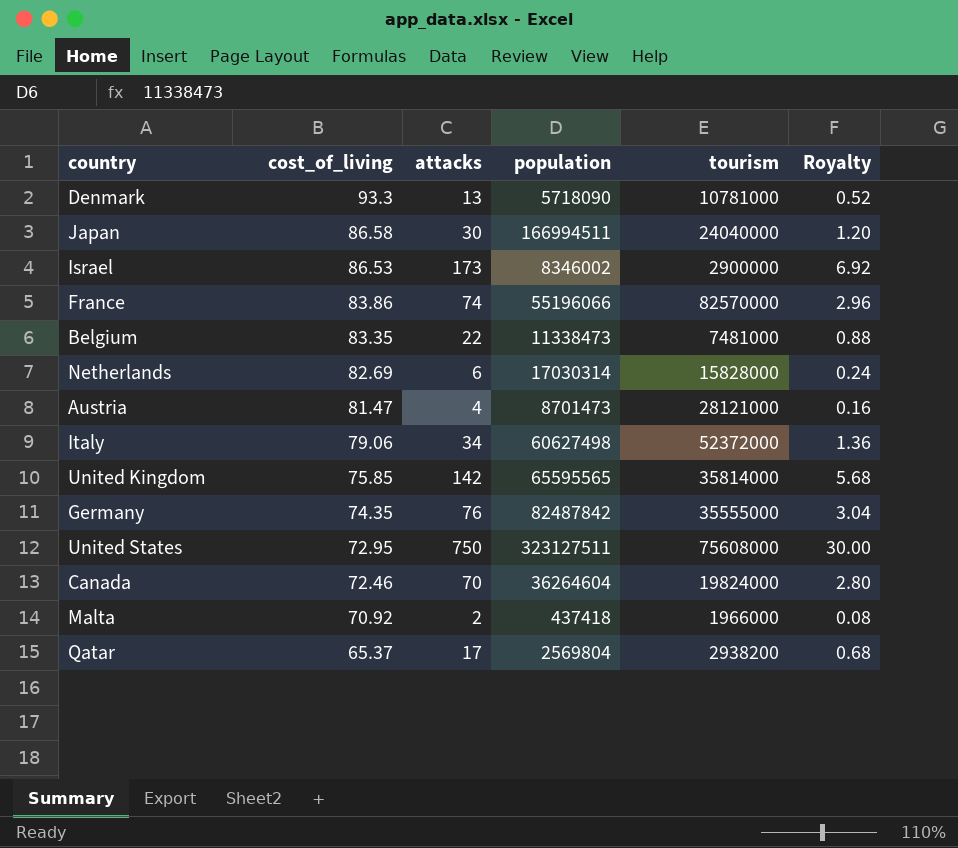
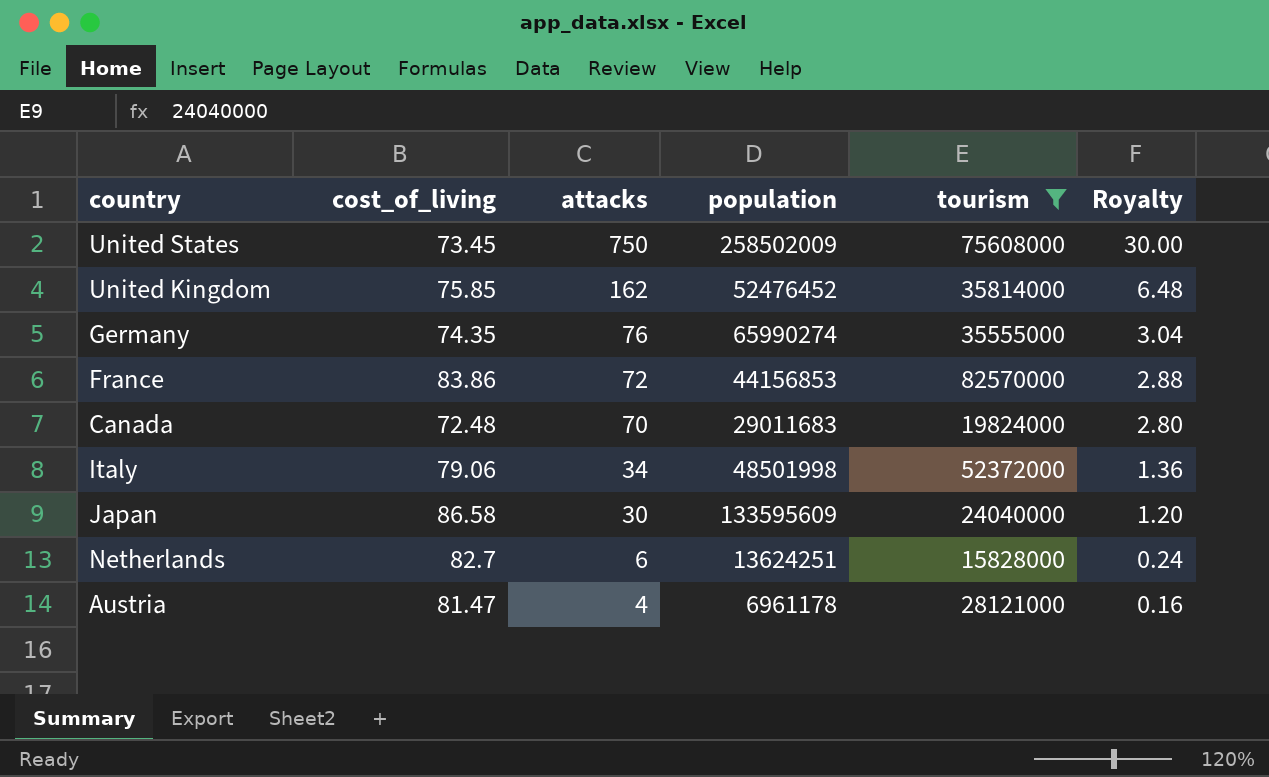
filter: none -> tourism >= 15828000
row order: cost_of_living descending -> attacks descending
United States | cost_of_living: 72.95 -> 73.45
United States | population: 323127511 -> 258502009
United Kingdom | attacks: 142 -> 162
United Kingdom | population: 65595565 -> 52476452
United Kingdom | Royalty: 5.68 -> 6.48
Germany | population: 82487842 -> 65990274
France | attacks: 74 -> 72
France | population: 55196066 -> 44156853
France | Royalty: 2.96 -> 2.88
Canada | cost_of_living: 72.46 -> 72.48
Canada | population: 36264604 -> 29011683
Italy | population: 60627498 -> 48501998
Japan | population: 166994511 -> 133595609
Netherlands | cost_of_living: 82.69 -> 82.7
Netherlands | population: 17030314 -> 13624251
Austria | population: 8701473 -> 6961178

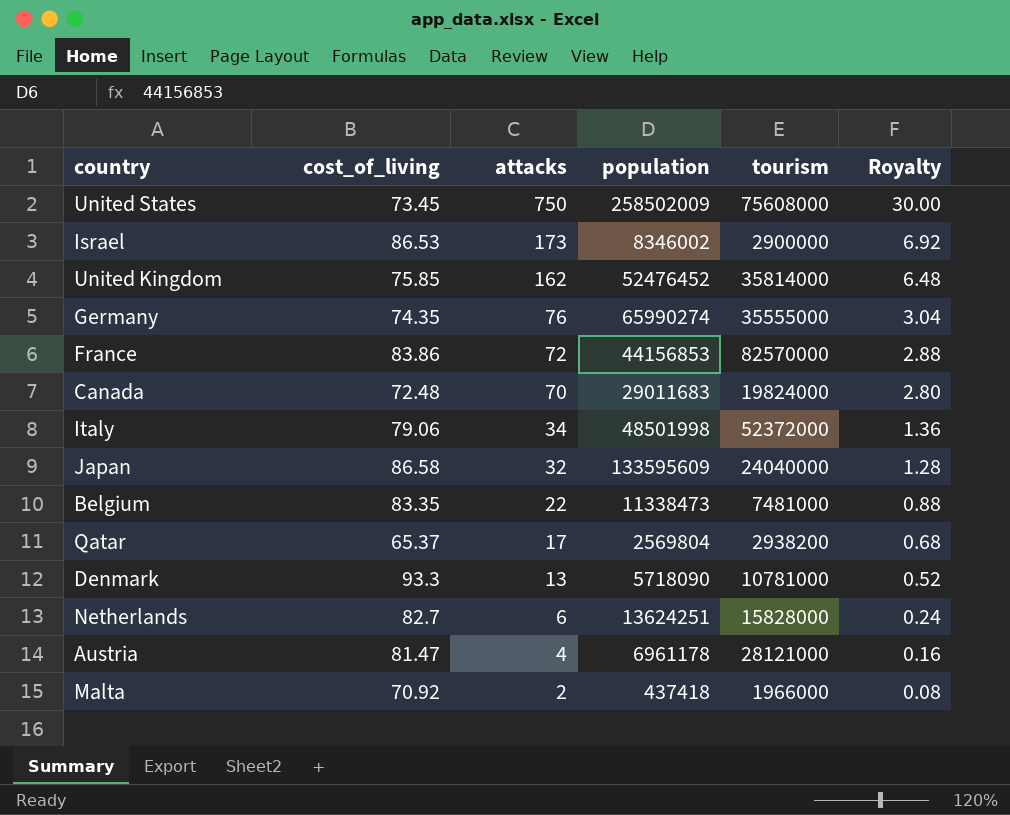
filter: tourism >= 15828000 -> none
Japan | attacks: 30 -> 32
Japan | Royalty: 1.20 -> 1.28

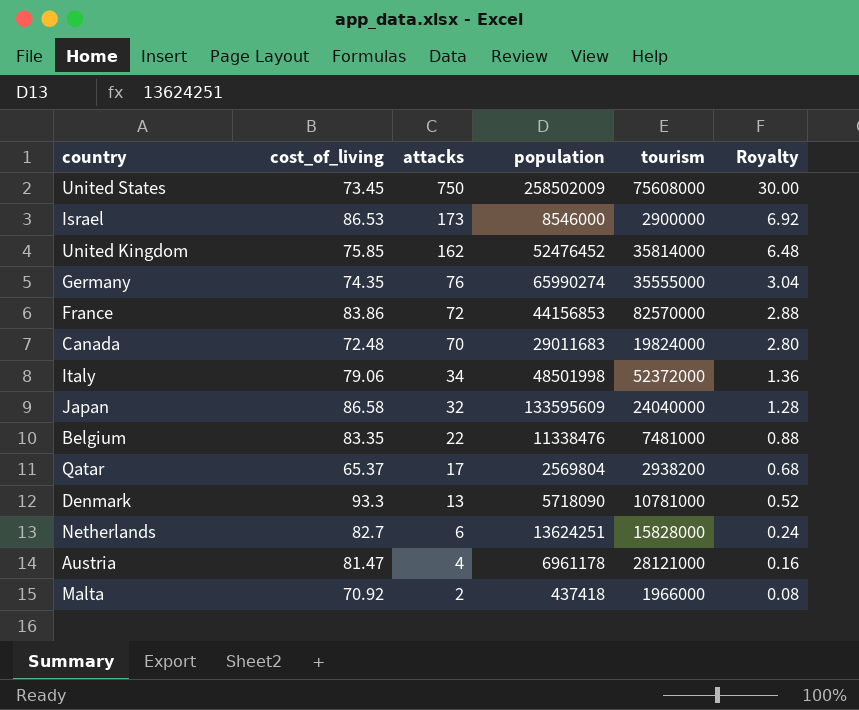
Israel | population: 8346002 -> 8546000
Belgium | population: 11338473 -> 11338476

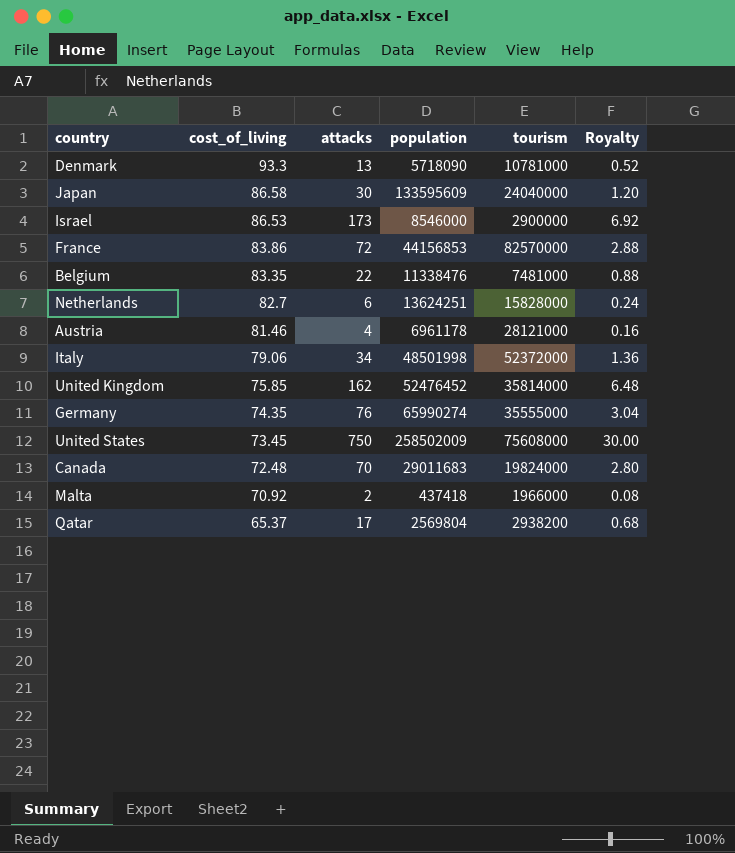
row order: attacks descending -> cost_of_living descending
Japan | attacks: 32 -> 30
Japan | Royalty: 1.28 -> 1.20
Austria | cost_of_living: 81.47 -> 81.46

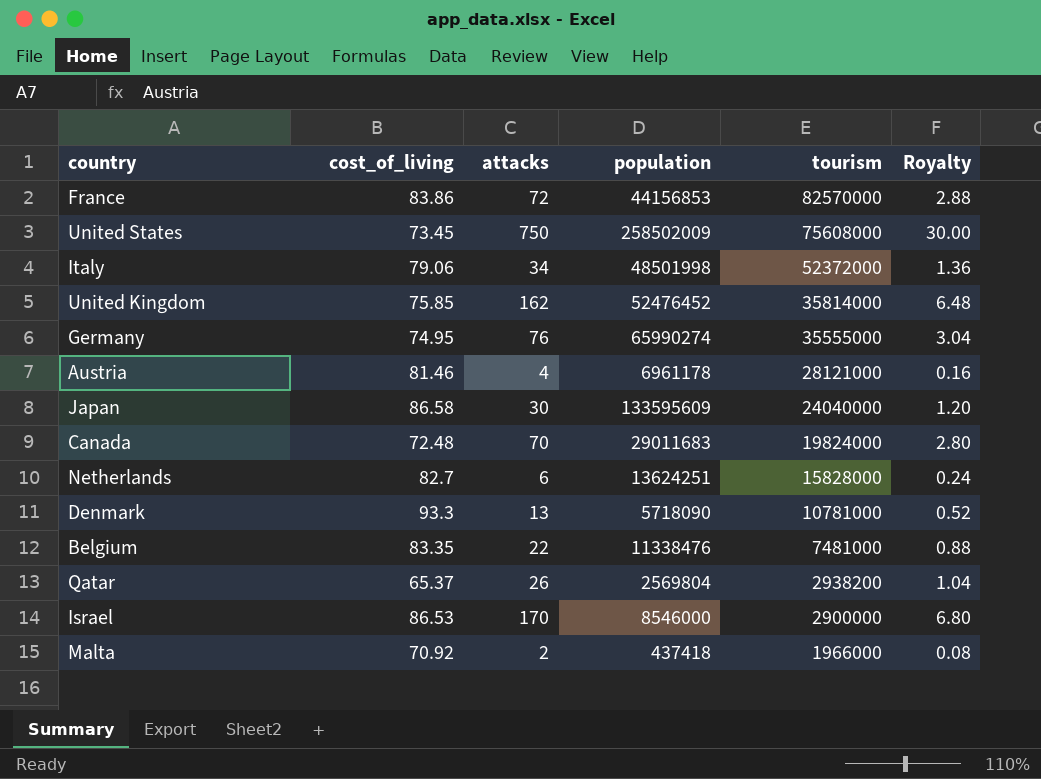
row order: cost_of_living descending -> tourism descending
Germany | cost_of_living: 74.35 -> 74.95
Qatar | attacks: 17 -> 26
Qatar | Royalty: 0.68 -> 1.04
Israel | attacks: 173 -> 170
Israel | Royalty: 6.92 -> 6.80

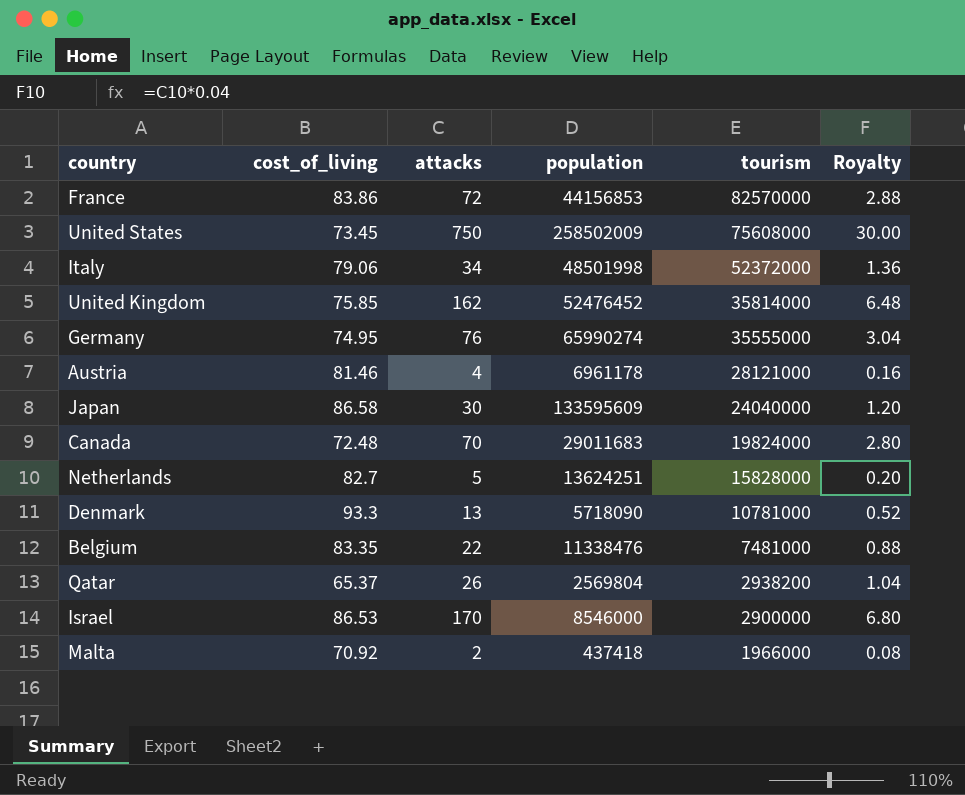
Netherlands | attacks: 6 -> 5
Netherlands | Royalty: 0.24 -> 0.20

